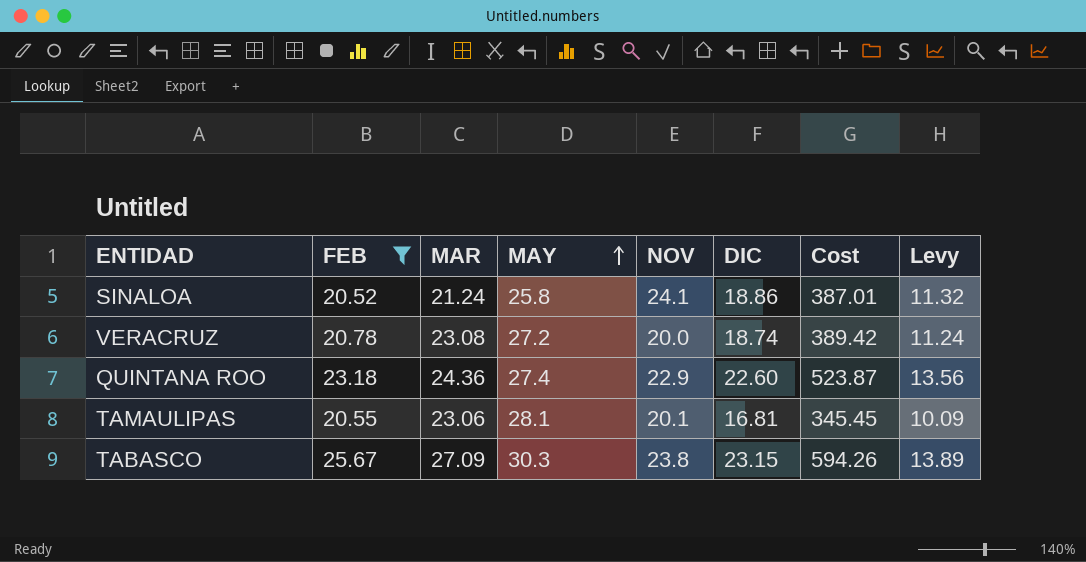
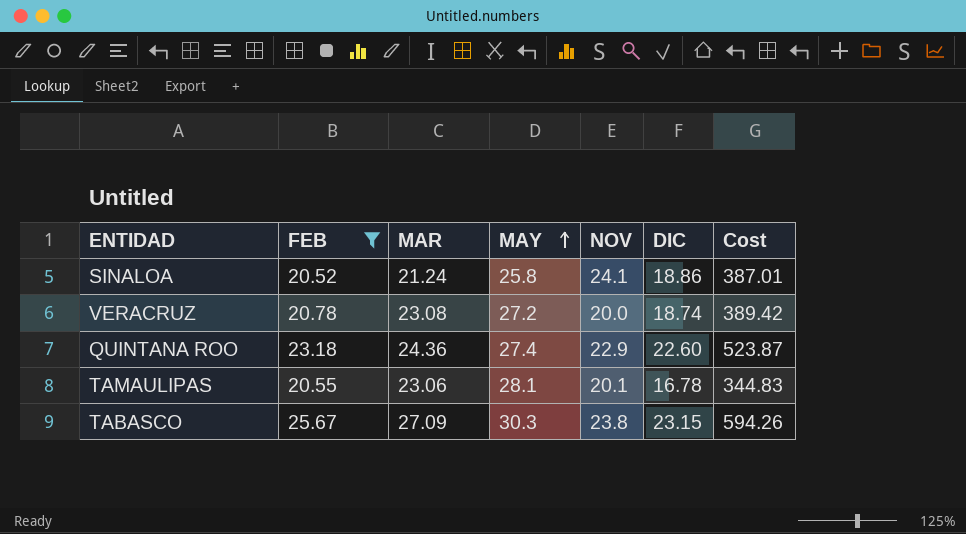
column Levy | formula: [DIC] * 0.6 -> none
TAMAULIPAS | DIC: 16.81 -> 16.78
TAMAULIPAS | Cost: 345.45 -> 344.83

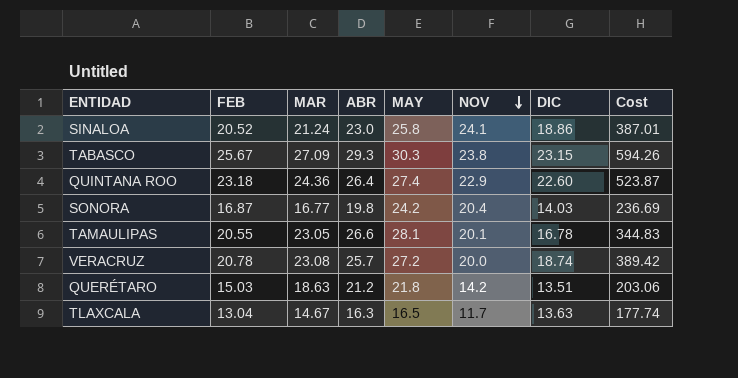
filter: FEB >= 20.52 -> none
row order: MAY ascending -> NOV descending
column ABR | position: none -> 4
TAMAULIPAS | MAR: 23.06 -> 23.05

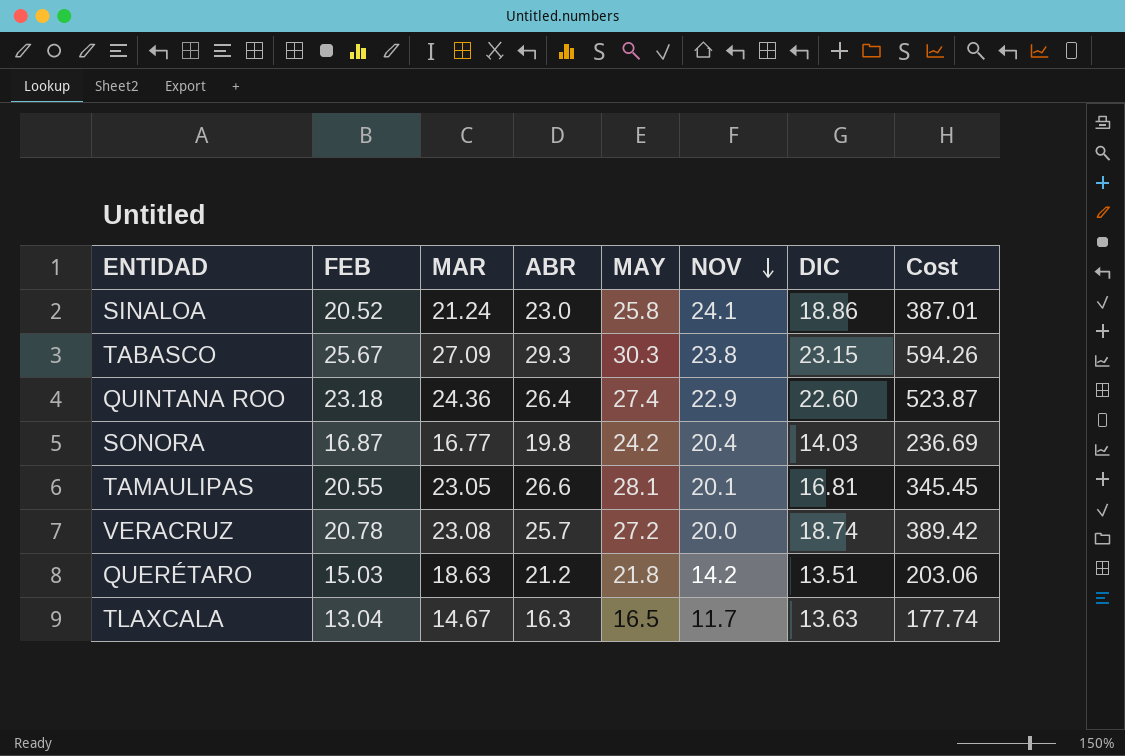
TAMAULIPAS | DIC: 16.78 -> 16.81
TAMAULIPAS | Cost: 344.83 -> 345.45

